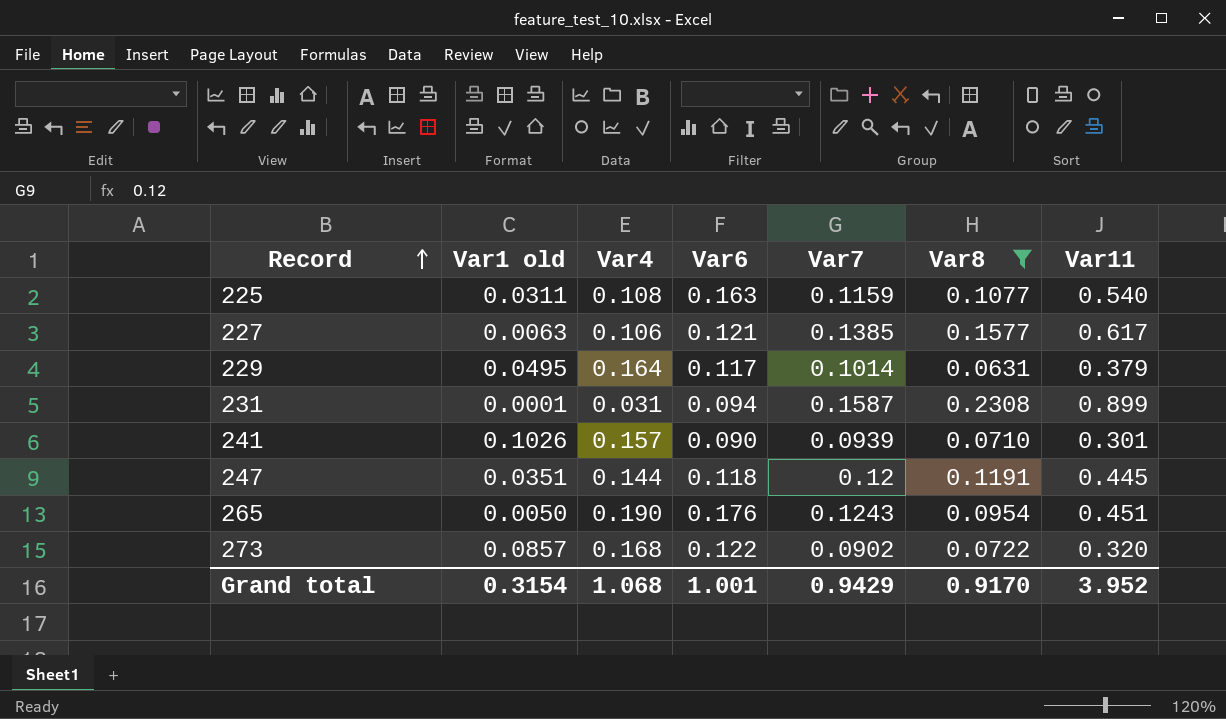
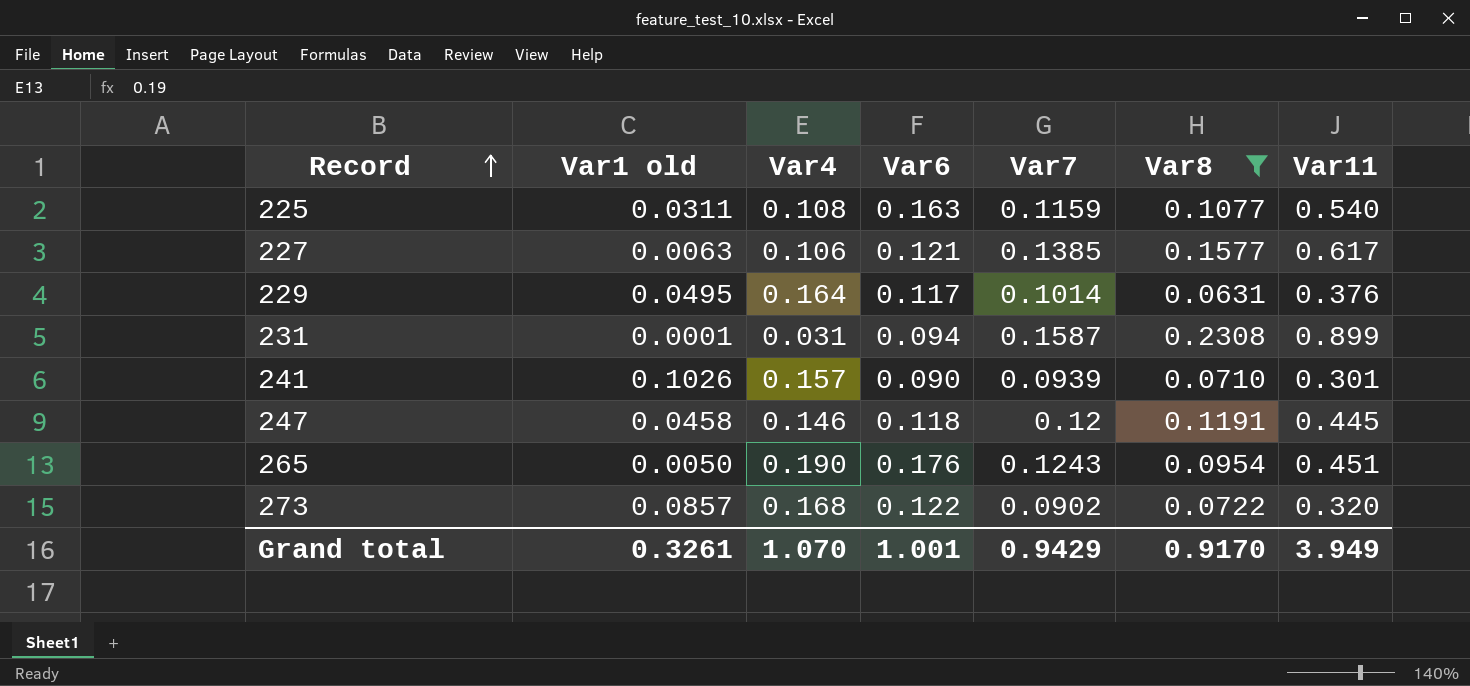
229 | Var11: 0.379 -> 0.376
247 | Var1 old: 0.0351 -> 0.0458
247 | Var4: 0.144 -> 0.146
Grand total | Var1 old: 0.3154 -> 0.3261
Grand total | Var4: 1.068 -> 1.070
Grand total | Var11: 3.952 -> 3.949

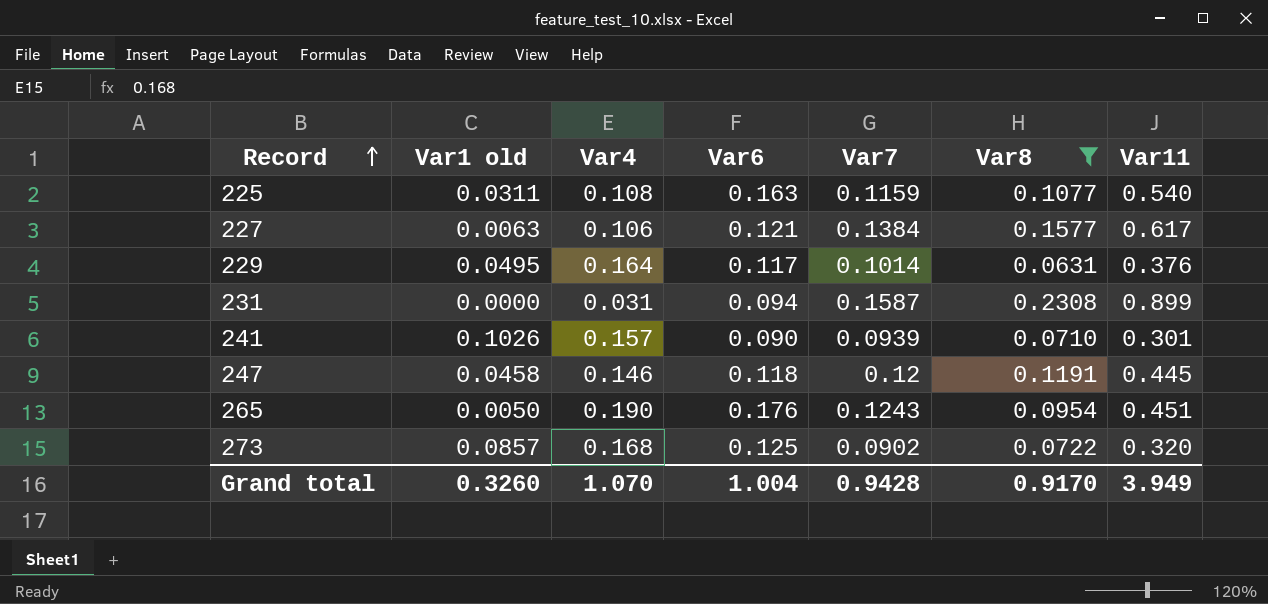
227 | Var7: 0.1385 -> 0.1384
231 | Var1 old: 0.0001 -> 0.0000
273 | Var6: 0.122 -> 0.125
Grand total | Var1 old: 0.3261 -> 0.3260
Grand total | Var6: 1.001 -> 1.004
Grand total | Var7: 0.9429 -> 0.9428

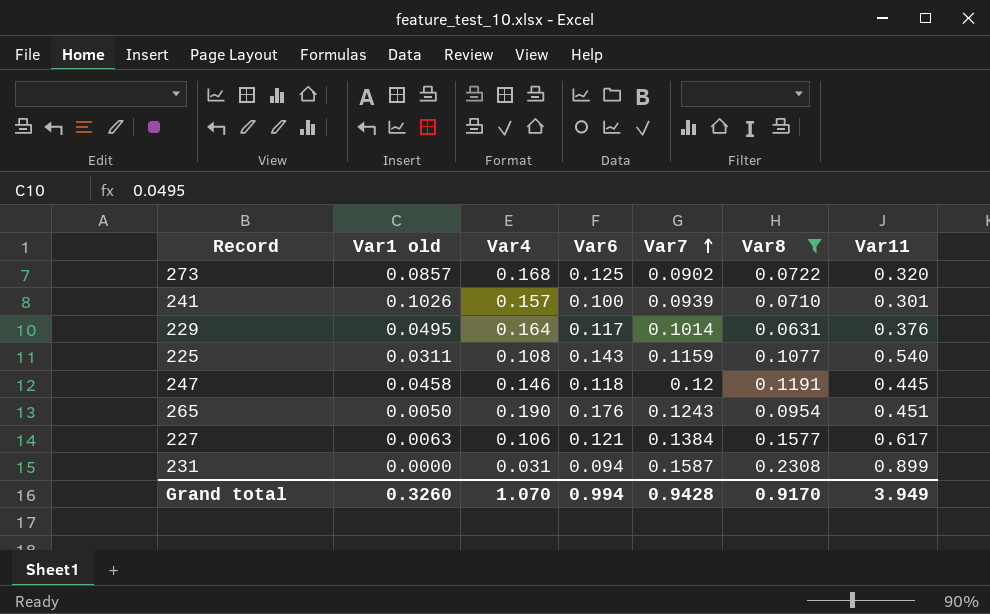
row order: Record ascending -> Var7 ascending
241 | Var6: 0.090 -> 0.100
225 | Var6: 0.163 -> 0.143
Grand total | Var6: 1.004 -> 0.994

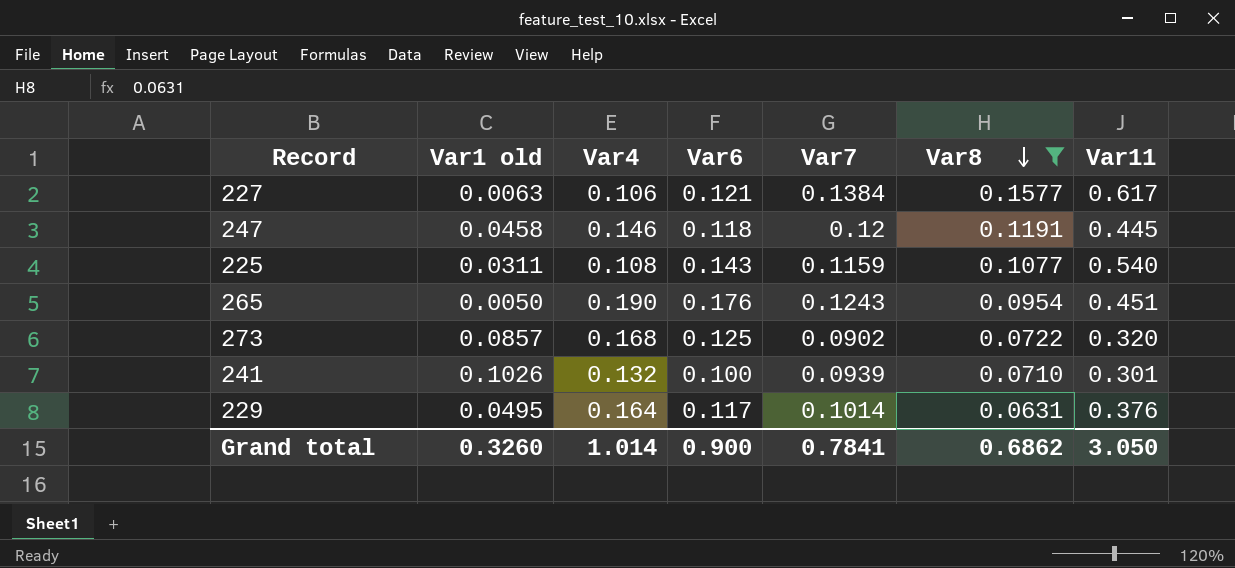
row order: Var7 ascending -> Var8 descending
row 231: 0.0000 | 0.031 | 0.094 | 0.1587 | 0.2308 | 0.899 -> none
241 | Var4: 0.157 -> 0.132
Grand total | Var4: 1.070 -> 1.014
Grand total | Var6: 0.994 -> 0.900
Grand total | Var7: 0.9428 -> 0.7841
Grand total | Var8: 0.9170 -> 0.6862
Grand total | Var11: 3.949 -> 3.050

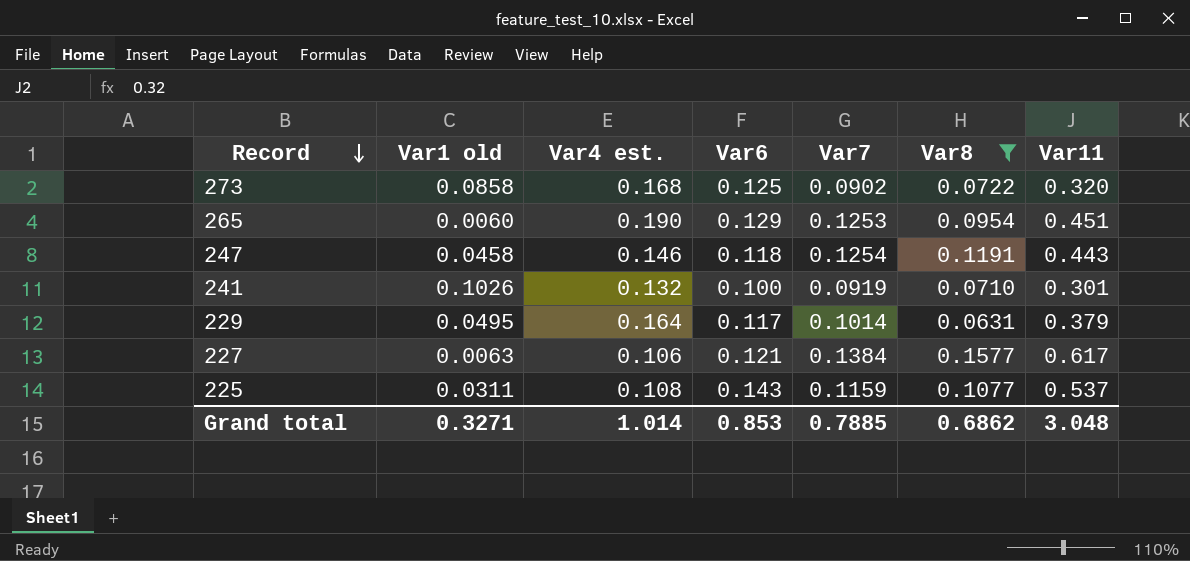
row order: Var8 descending -> Record descending
column name: Var4 -> Var4 est.
273 | Var1 old: 0.0857 -> 0.0858
265 | Var1 old: 0.0050 -> 0.0060
265 | Var6: 0.176 -> 0.129
265 | Var7: 0.1243 -> 0.1253
247 | Var7: 0.12 -> 0.1254
247 | Var11: 0.445 -> 0.443
241 | Var7: 0.0939 -> 0.0919
229 | Var11: 0.376 -> 0.379
225 | Var11: 0.540 -> 0.537
Grand total | Var1 old: 0.3260 -> 0.3271
Grand total | Var6: 0.900 -> 0.853
Grand total | Var7: 0.7841 -> 0.7885
Grand total | Var11: 3.050 -> 3.048

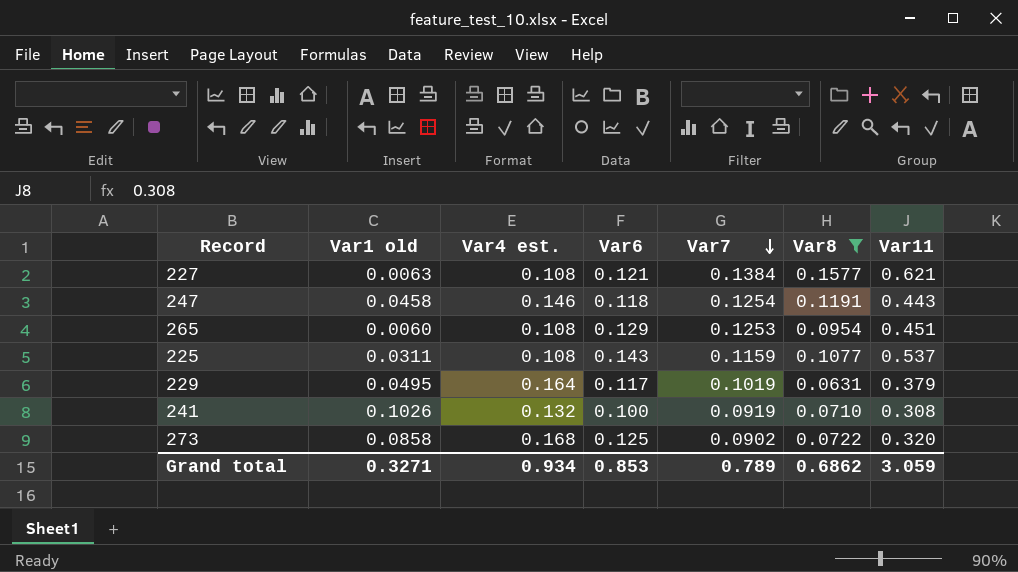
row order: Record descending -> Var7 descending
227 | Var4 est.: 0.106 -> 0.108
227 | Var11: 0.617 -> 0.621
265 | Var4 est.: 0.190 -> 0.108
229 | Var7: 0.1014 -> 0.1019
241 | Var11: 0.301 -> 0.308
Grand total | Var4 est.: 1.014 -> 0.934
Grand total | Var7: 0.7885 -> 0.789
Grand total | Var11: 3.048 -> 3.059

